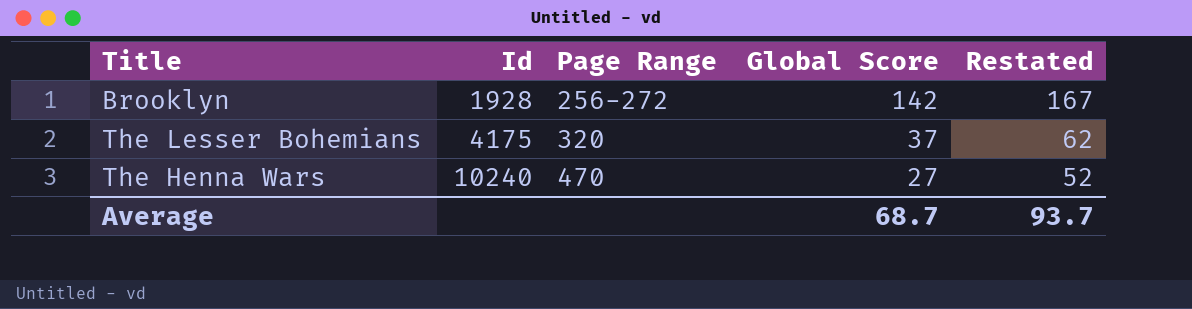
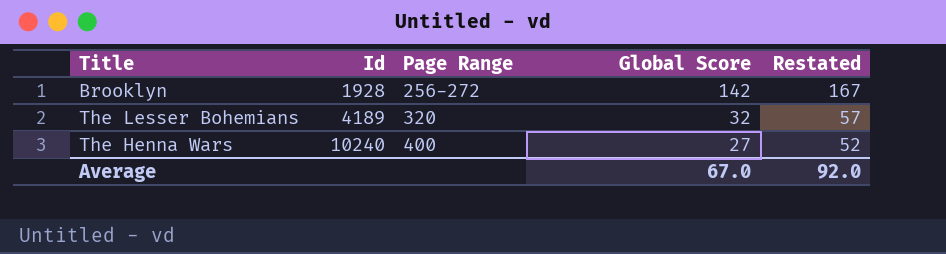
The Lesser Bohemians | Id: 4175 -> 4189
The Lesser Bohemians | Global Score: 37 -> 32
The Lesser Bohemians | Restated: 62 -> 57
The Henna Wars | Page Range: 470 -> 400
Average | Global Score: 68.7 -> 67.0
Average | Restated: 93.7 -> 92.0

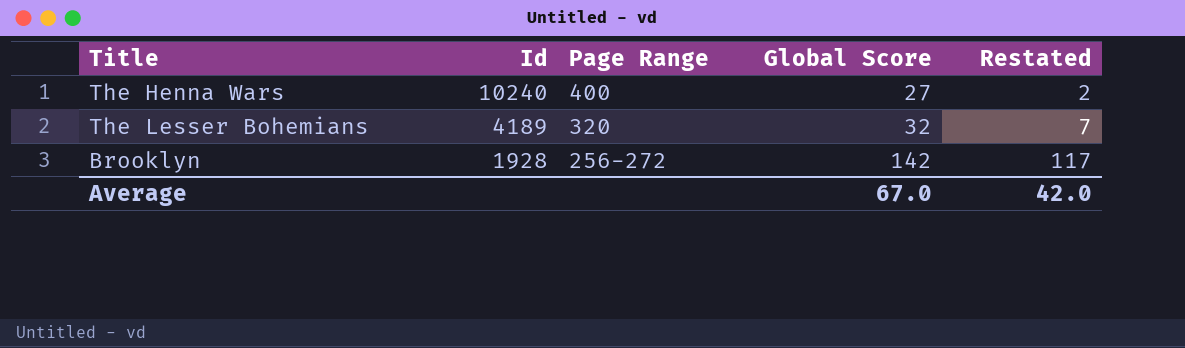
row order: Id ascending -> Id descending
column Restated | formula: [Global Score] + 25 -> [Global Score] - 25
Average | Restated: 92.0 -> 42.0

